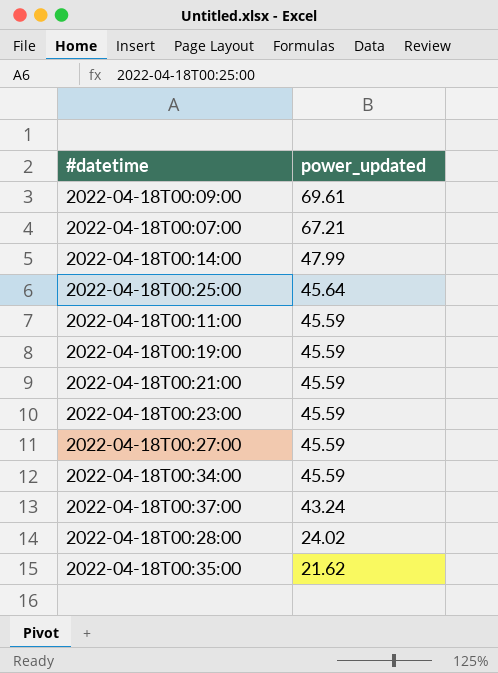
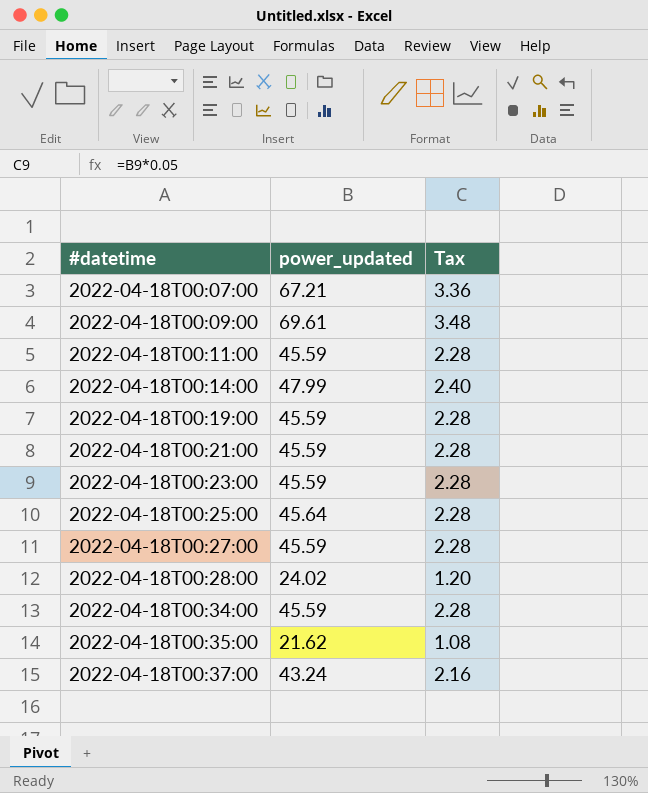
row order: power_updated descending -> #datetime ascending
column Tax | formula: none -> [power_updated] * 0.05

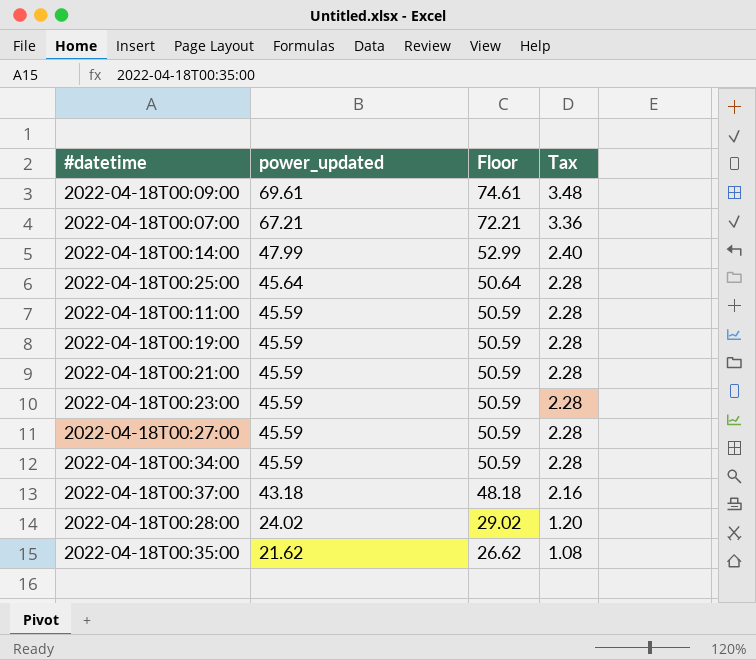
row order: #datetime ascending -> power_updated descending
column Floor | formula: none -> [power_updated] + 5
2022-04-18T00:37:00 | power_updated: 43.24 -> 43.18

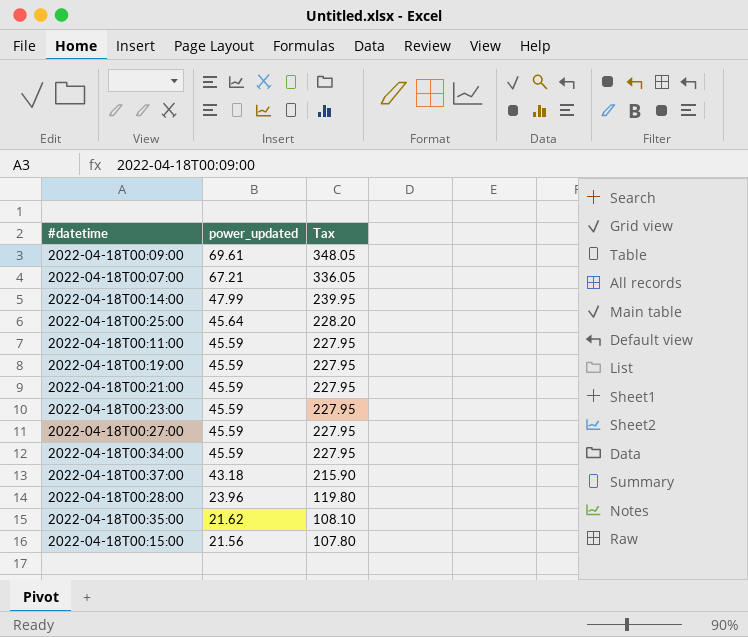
column Floor | formula: [power_updated] + 5 -> none
column Tax | formula: [power_updated] * 0.05 -> [power_updated] * 5
2022-04-18T00:28:00 | power_updated: 24.02 -> 23.96
row 2022-04-18T00:15:00: none -> 21.56 | 107.80

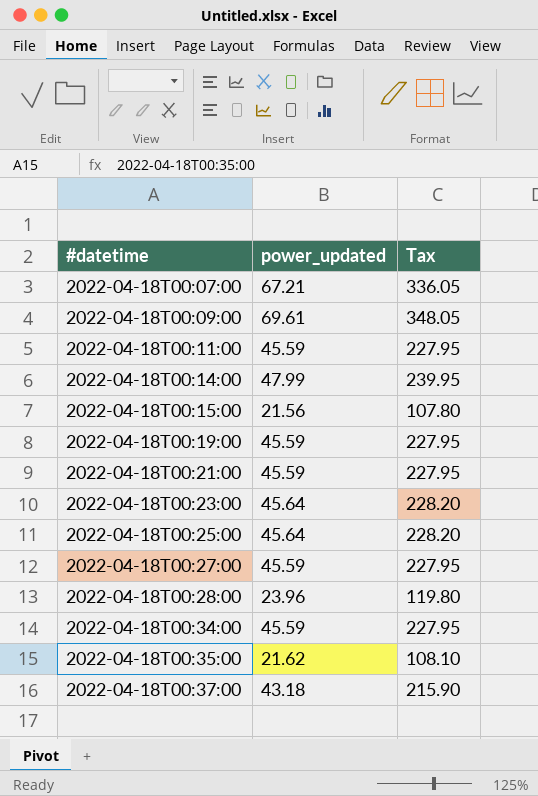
row order: power_updated descending -> #datetime ascending
2022-04-18T00:23:00 | power_updated: 45.59 -> 45.64
2022-04-18T00:23:00 | Tax: 227.95 -> 228.20

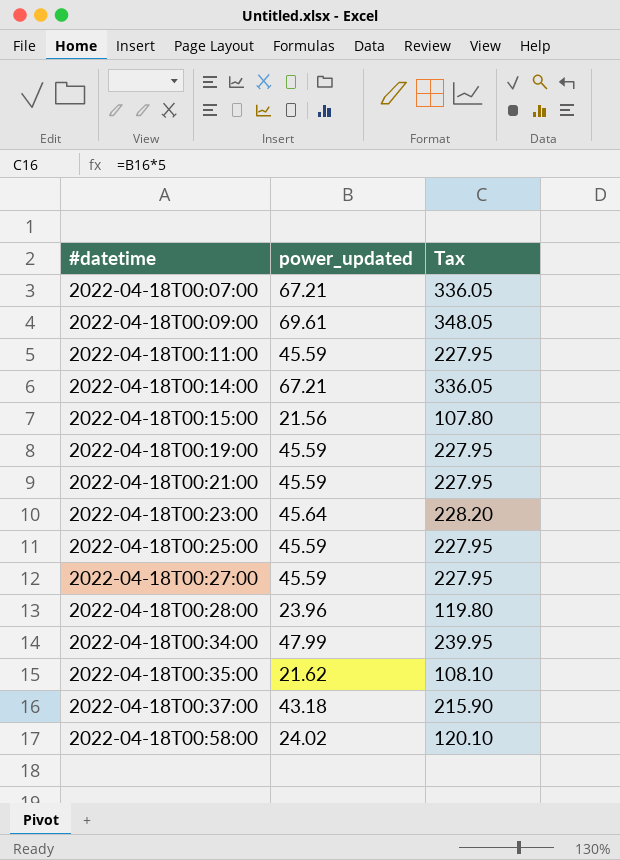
2022-04-18T00:14:00 | power_updated: 47.99 -> 67.21
2022-04-18T00:14:00 | Tax: 239.95 -> 336.05
2022-04-18T00:25:00 | power_updated: 45.64 -> 45.59
2022-04-18T00:25:00 | Tax: 228.20 -> 227.95
2022-04-18T00:34:00 | power_updated: 45.59 -> 47.99
2022-04-18T00:34:00 | Tax: 227.95 -> 239.95
row 2022-04-18T00:58:00: none -> 24.02 | 120.10

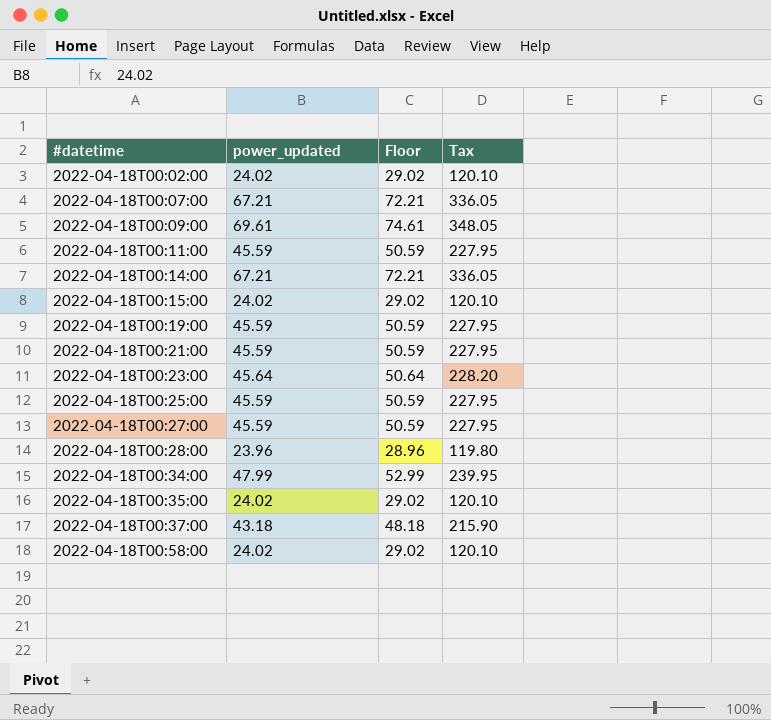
column Floor | formula: none -> [power_updated] + 5
row 2022-04-18T00:02:00: none -> 24.02 | 29.02 | 120.10
2022-04-18T00:15:00 | power_updated: 21.56 -> 24.02
2022-04-18T00:15:00 | Tax: 107.80 -> 120.10
2022-04-18T00:35:00 | power_updated: 21.62 -> 24.02
2022-04-18T00:35:00 | Tax: 108.10 -> 120.10

